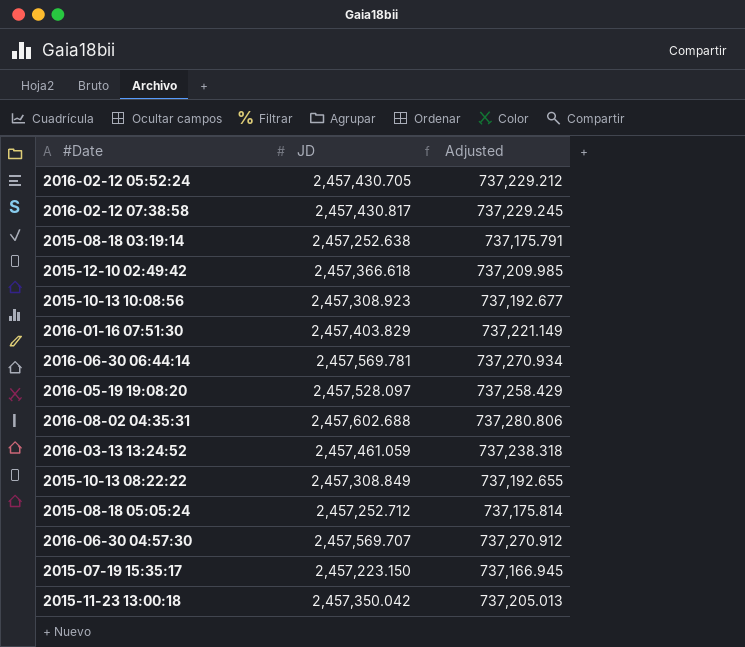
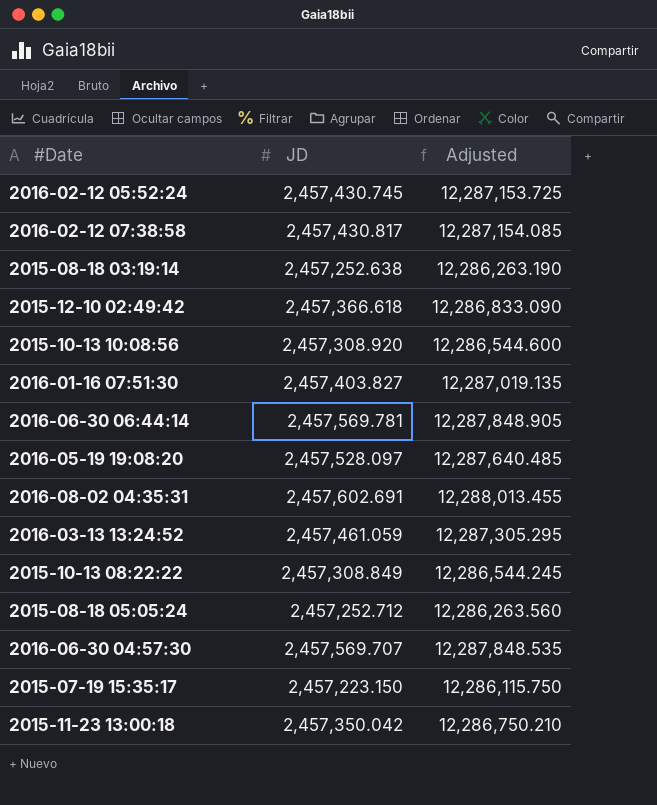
column Adjusted | formula: [JD] * 0.3 -> [JD] * 5
2016-02-12 05:52:24 | JD: 2,457,430.705 -> 2,457,430.745
2015-10-13 10:08:56 | JD: 2,457,308.923 -> 2,457,308.920
2016-01-16 07:51:30 | JD: 2,457,403.829 -> 2,457,403.827
2016-08-02 04:35:31 | JD: 2,457,602.688 -> 2,457,602.691

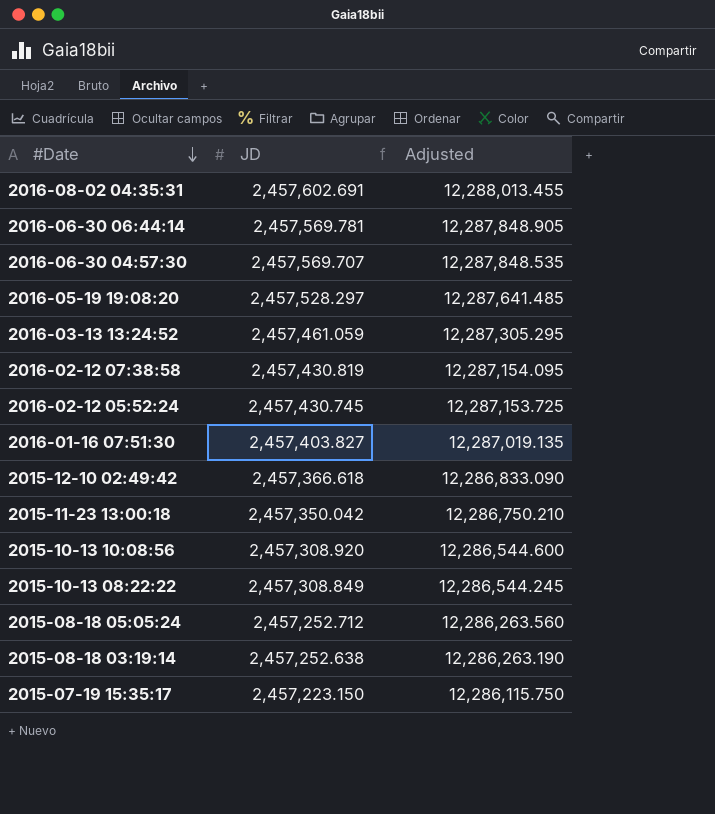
row order: none -> #Date descending
2016-05-19 19:08:20 | JD: 2,457,528.097 -> 2,457,528.297
2016-05-19 19:08:20 | Adjusted: 12,287,640.485 -> 12,287,641.485
2016-02-12 07:38:58 | JD: 2,457,430.817 -> 2,457,430.819
2016-02-12 07:38:58 | Adjusted: 12,287,154.085 -> 12,287,154.095

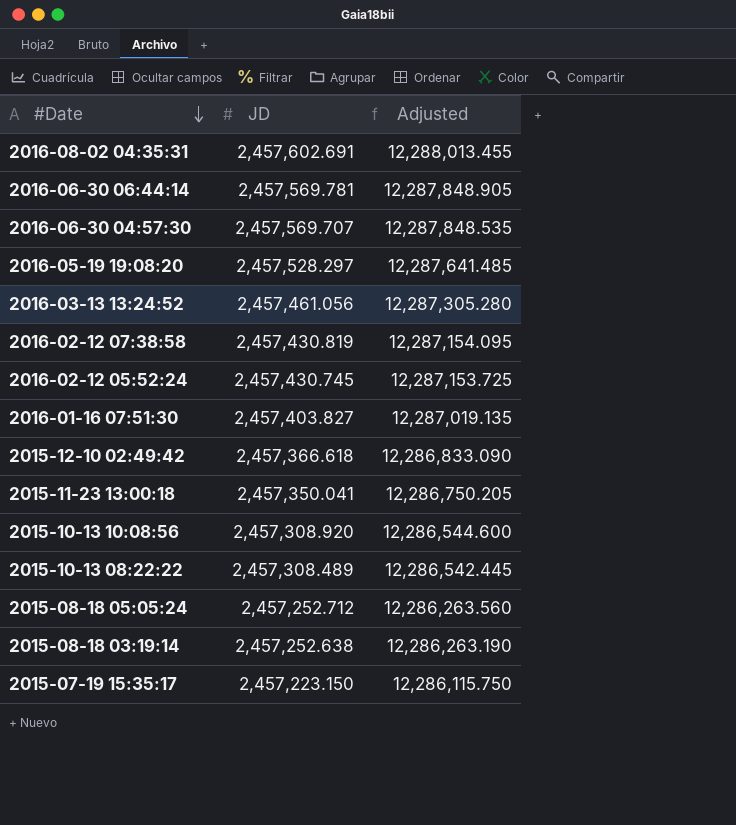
2016-03-13 13:24:52 | JD: 2,457,461.059 -> 2,457,461.056
2016-03-13 13:24:52 | Adjusted: 12,287,305.295 -> 12,287,305.280
2015-11-23 13:00:18 | JD: 2,457,350.042 -> 2,457,350.041
2015-11-23 13:00:18 | Adjusted: 12,286,750.210 -> 12,286,750.205
2015-10-13 08:22:22 | JD: 2,457,308.849 -> 2,457,308.489
2015-10-13 08:22:22 | Adjusted: 12,286,544.245 -> 12,286,542.445

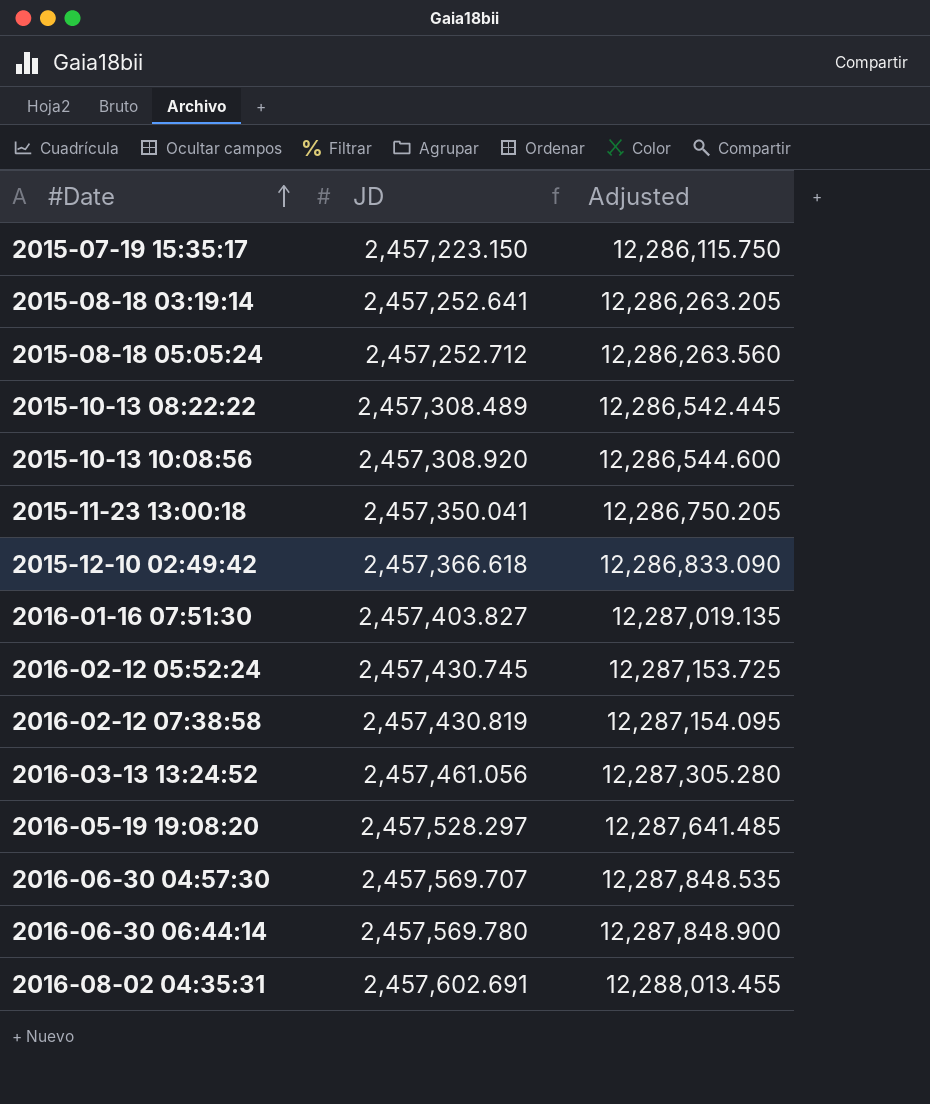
row order: #Date descending -> #Date ascending
2015-08-18 03:19:14 | JD: 2,457,252.638 -> 2,457,252.641
2015-08-18 03:19:14 | Adjusted: 12,286,263.190 -> 12,286,263.205
2016-06-30 06:44:14 | JD: 2,457,569.781 -> 2,457,569.780
2016-06-30 06:44:14 | Adjusted: 12,287,848.905 -> 12,287,848.900

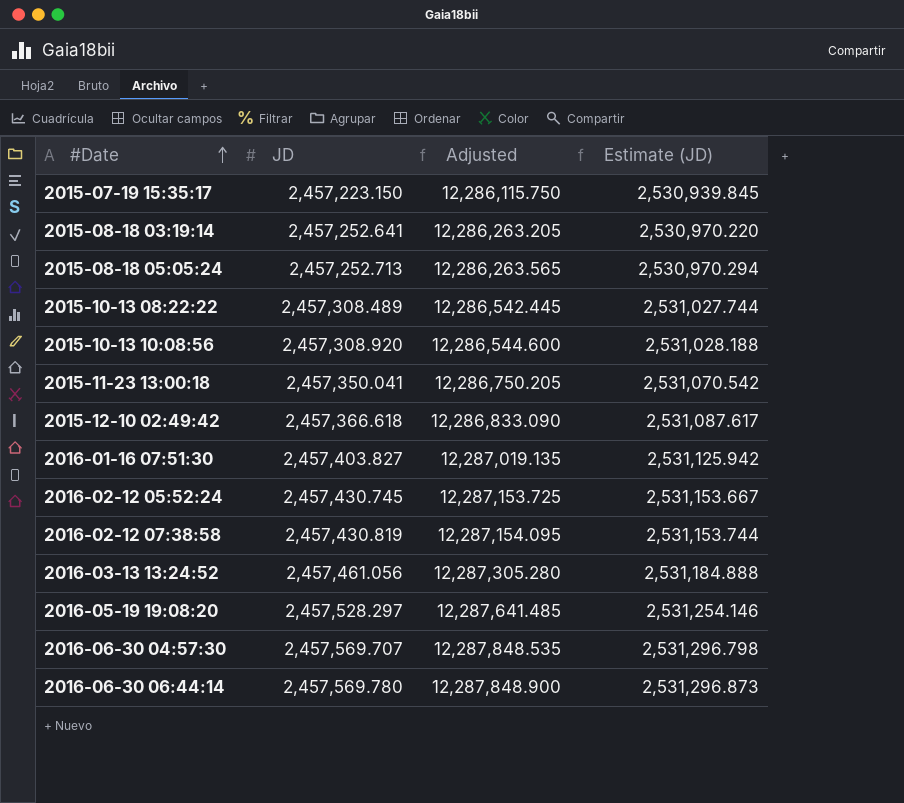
column Estimate (JD) | formula: none -> [JD] * 1.03
row 2016-08-02 04:35:31: 2,457,602.691 | 12,288,013.455 -> none
2015-08-18 05:05:24 | JD: 2,457,252.712 -> 2,457,252.713
2015-08-18 05:05:24 | Adjusted: 12,286,263.560 -> 12,286,263.565

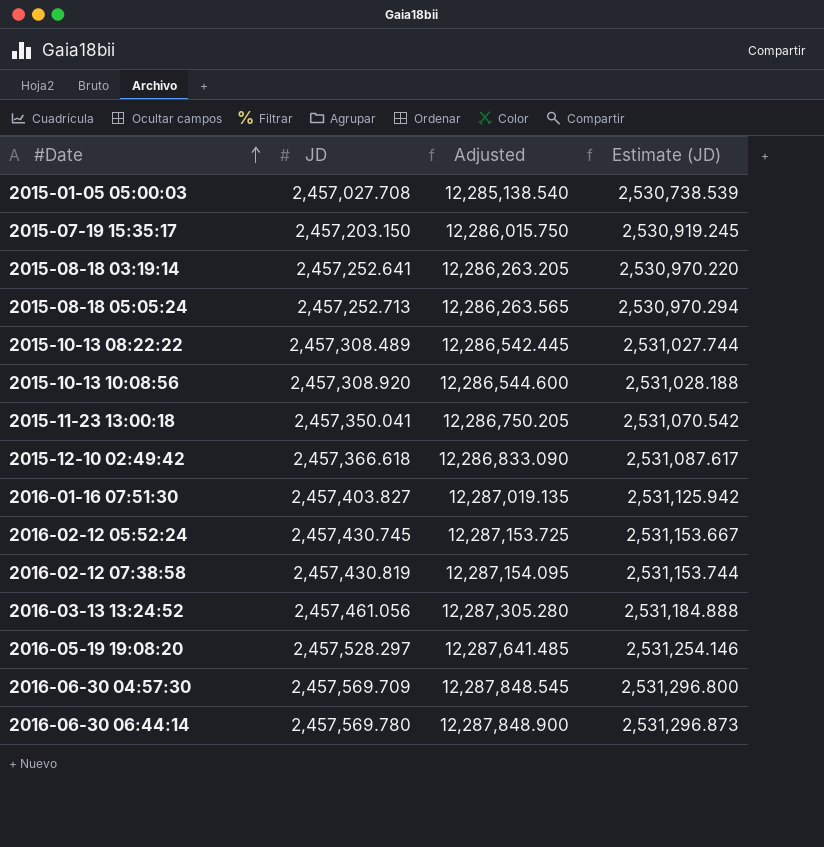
row 2015-01-05 05:00:03: none -> 2,457,027.708 | 12,285,138.540 | 2,530,738.539
2015-07-19 15:35:17 | JD: 2,457,223.150 -> 2,457,203.150
2015-07-19 15:35:17 | Adjusted: 12,286,115.750 -> 12,286,015.750
2015-07-19 15:35:17 | Estimate (JD): 2,530,939.845 -> 2,530,919.245
2016-06-30 04:57:30 | JD: 2,457,569.707 -> 2,457,569.709
2016-06-30 04:57:30 | Adjusted: 12,287,848.535 -> 12,287,848.545
2016-06-30 04:57:30 | Estimate (JD): 2,531,296.798 -> 2,531,296.800

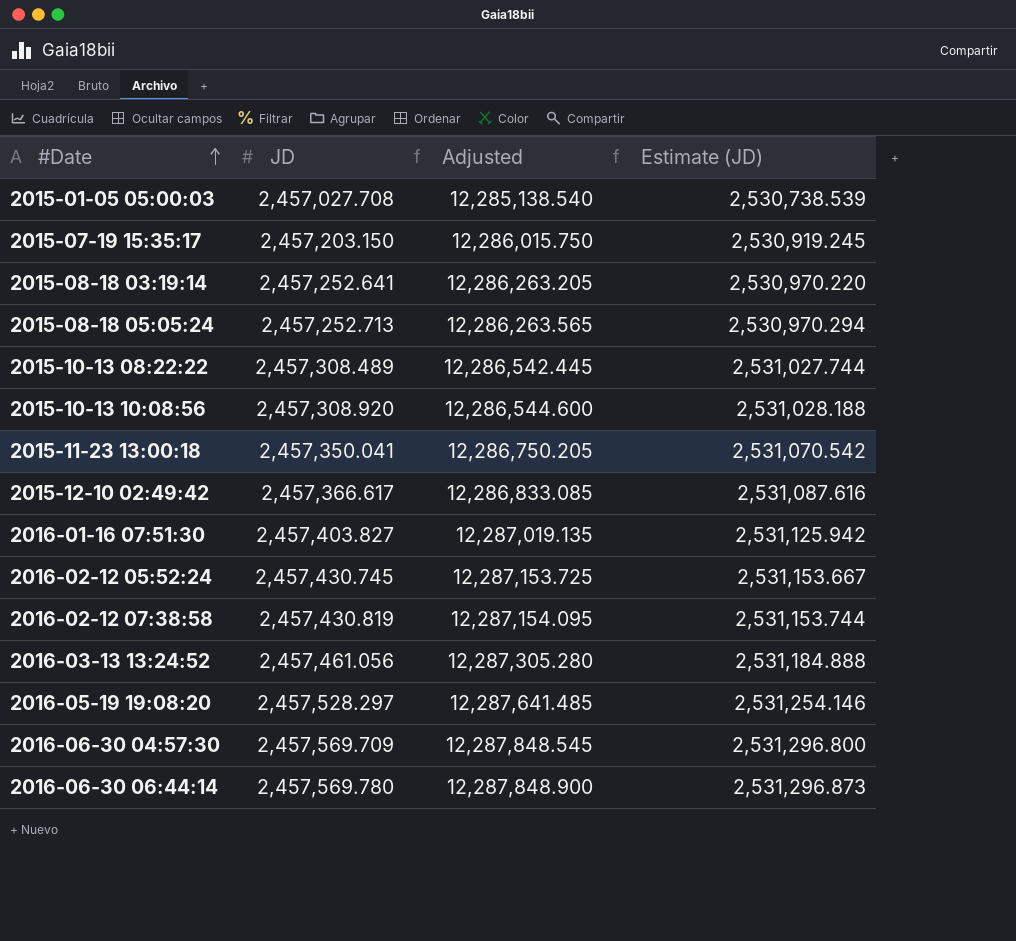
2015-12-10 02:49:42 | JD: 2,457,366.618 -> 2,457,366.617
2015-12-10 02:49:42 | Adjusted: 12,286,833.090 -> 12,286,833.085
2015-12-10 02:49:42 | Estimate (JD): 2,531,087.617 -> 2,531,087.616

